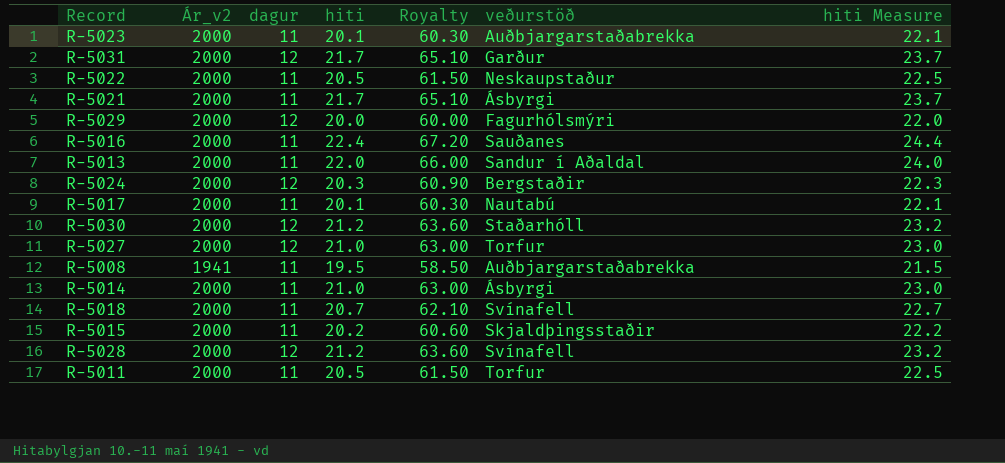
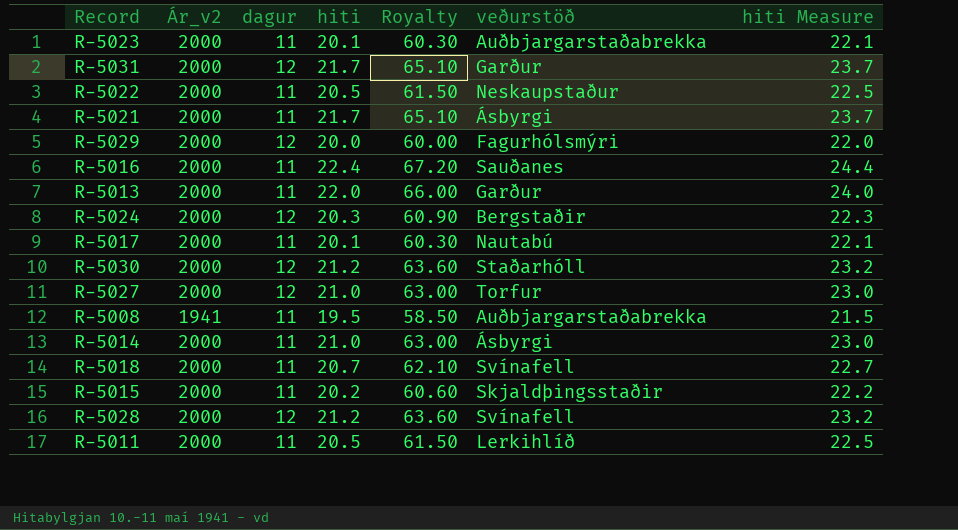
R-5013 | veðurstöð: Sandur í Aðaldal -> Garður
R-5011 | veðurstöð: Torfur -> Lerkihlíð

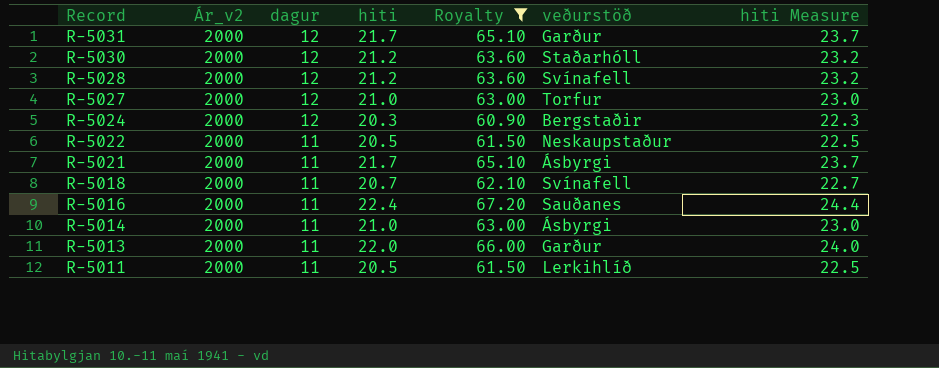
filter: none -> Royalty >= 60.90
row order: none -> Record descending

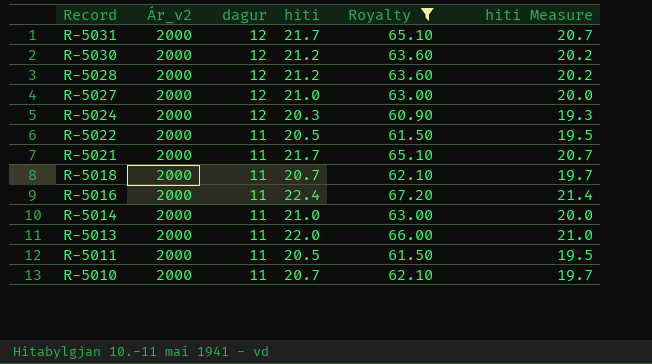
column veðurstöð | position: 6 -> none
column hiti Measure | formula: [hiti] + 2 -> [hiti] - 1
row R-5010: none -> 2000 | 11 | 20.7 | 62.10 | 19.7

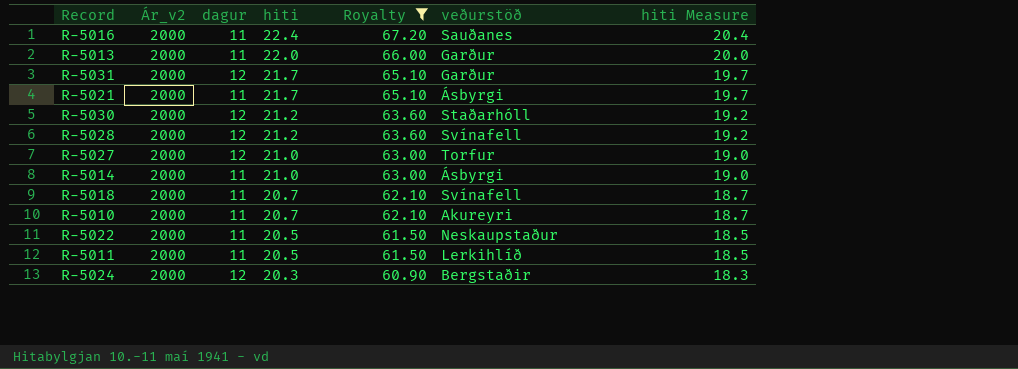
row order: Record descending -> hiti descending
column veðurstöð | position: none -> 6
column hiti Measure | formula: [hiti] - 1 -> [hiti] - 2

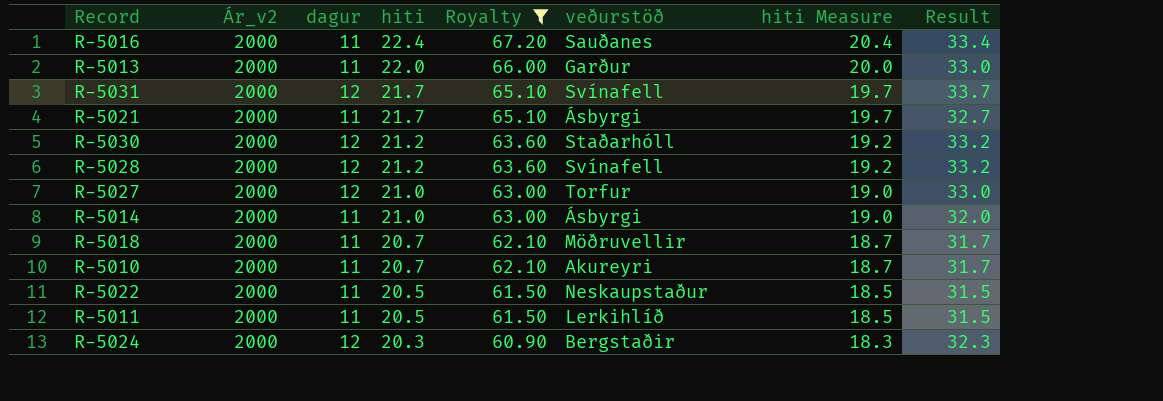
column Result | formula: none -> [dagur] + [hiti]
R-5031 | veðurstöð: Garður -> Svínafell
R-5018 | veðurstöð: Svínafell -> Möðruvellir

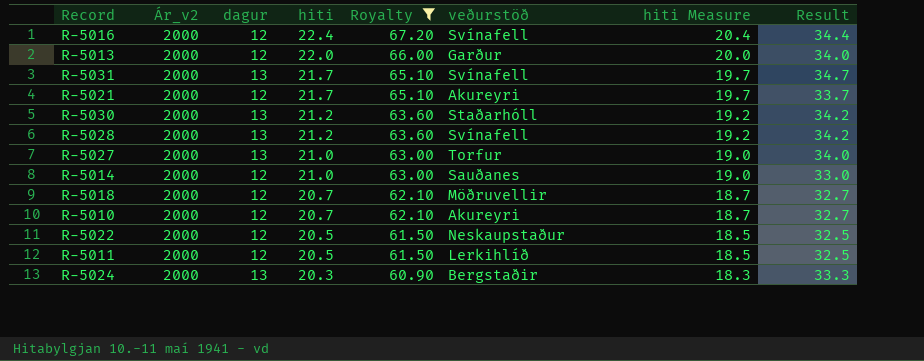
R-5016 | dagur: 11 -> 12
R-5016 | veðurstöð: Sauðanes -> Svínafell
R-5016 | Result: 33.4 -> 34.4
R-5013 | dagur: 11 -> 12
R-5013 | Result: 33.0 -> 34.0
R-5031 | dagur: 12 -> 13
R-5031 | Result: 33.7 -> 34.7
R-5021 | dagur: 11 -> 12
R-5021 | veðurstöð: Ásbyrgi -> Akureyri
R-5021 | Result: 32.7 -> 33.7
R-5030 | dagur: 12 -> 13
R-5030 | Result: 33.2 -> 34.2
R-5028 | dagur: 12 -> 13
R-5028 | Result: 33.2 -> 34.2
R-5027 | dagur: 12 -> 13
R-5027 | Result: 33.0 -> 34.0
R-5014 | dagur: 11 -> 12
R-5014 | veðurstöð: Ásbyrgi -> Sauðanes
R-5014 | Result: 32.0 -> 33.0
R-5018 | dagur: 11 -> 12
R-5018 | Result: 31.7 -> 32.7
R-5010 | dagur: 11 -> 12
R-5010 | Result: 31.7 -> 32.7
R-5022 | dagur: 11 -> 12
R-5022 | Result: 31.5 -> 32.5
R-5011 | dagur: 11 -> 12
R-5011 | Result: 31.5 -> 32.5
R-5024 | dagur: 12 -> 13
R-5024 | Result: 32.3 -> 33.3

